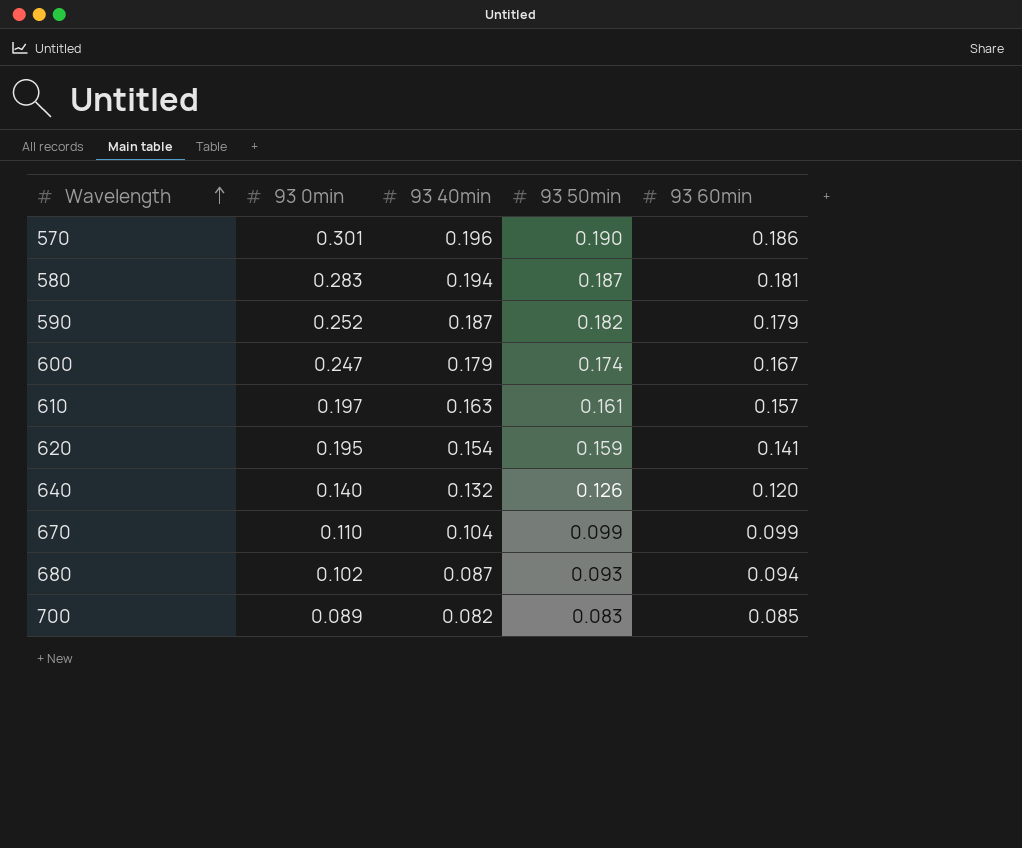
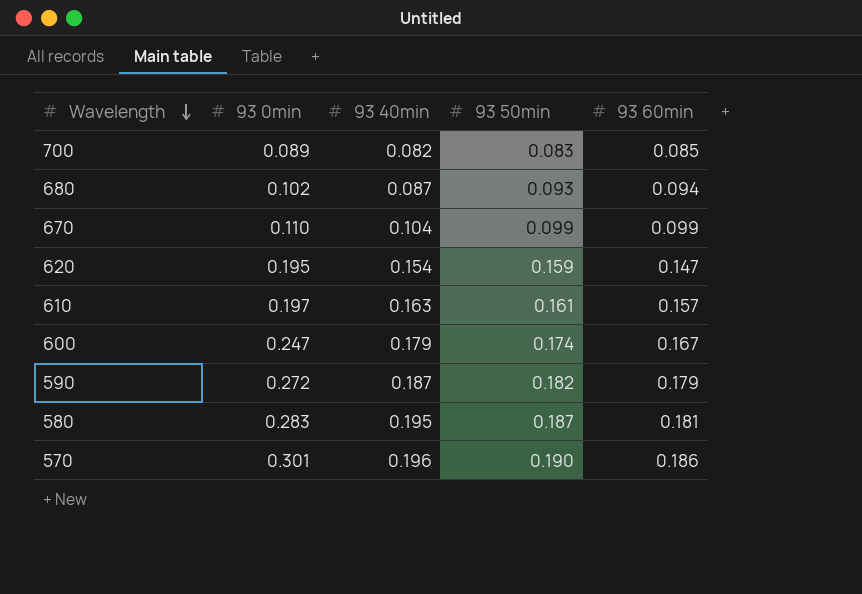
row order: Wavelength ascending -> Wavelength descending
row 640: 0.140 | 0.132 | 0.126 | 0.120 -> none
620 | 93 60min: 0.141 -> 0.147
590 | 93 0min: 0.252 -> 0.272
580 | 93 40min: 0.194 -> 0.195

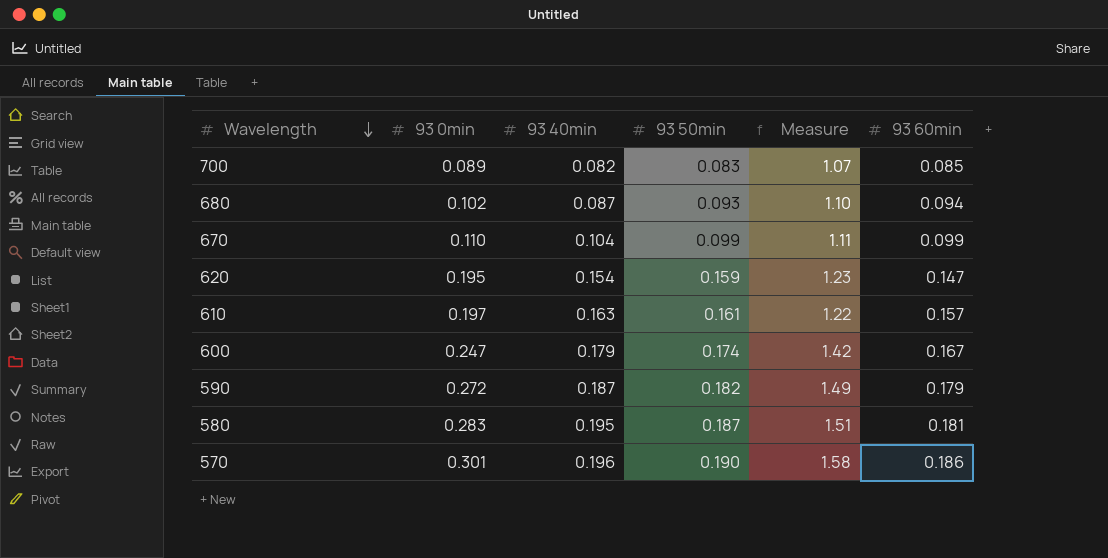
column Measure | formula: none -> [93 0min] / [93 50min]

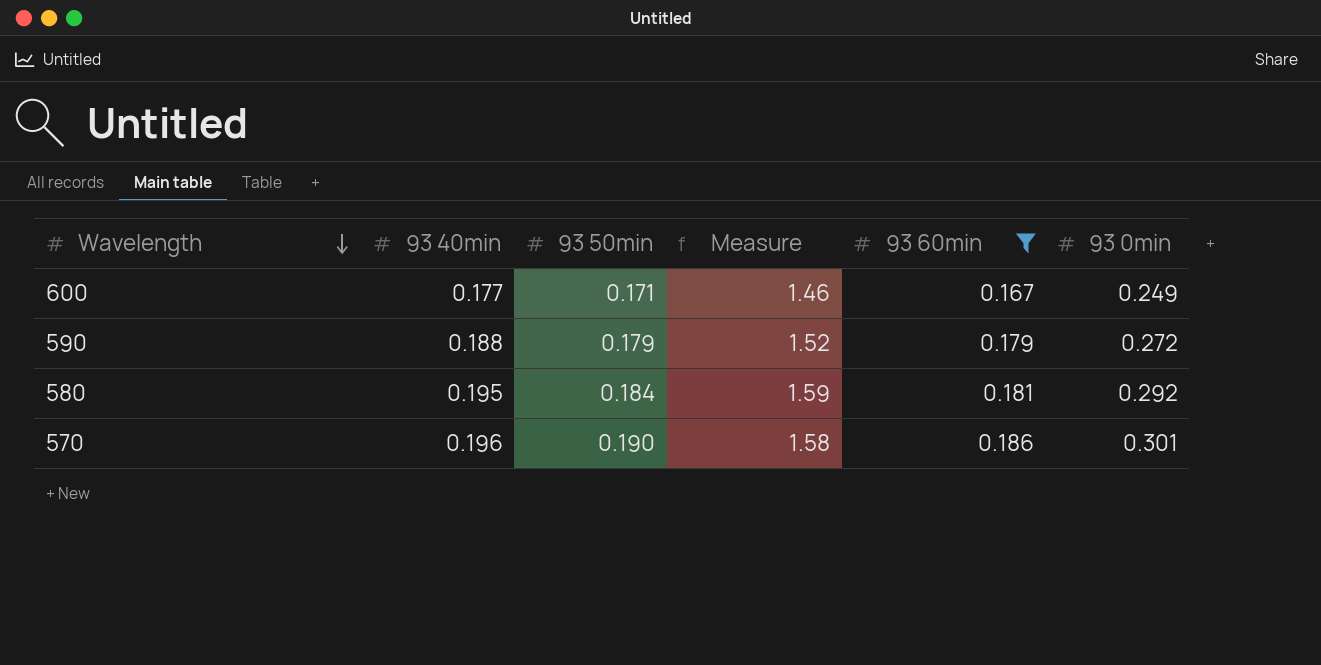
filter: none -> 93 60min >= 0.167
column 93 0min | position: 2 -> 6
600 | 93 40min: 0.179 -> 0.177
600 | 93 50min: 0.174 -> 0.171
600 | Measure: 1.42 -> 1.46
600 | 93 0min: 0.247 -> 0.249
590 | 93 40min: 0.187 -> 0.188
590 | 93 50min: 0.182 -> 0.179
590 | Measure: 1.49 -> 1.52
580 | 93 50min: 0.187 -> 0.184
580 | Measure: 1.51 -> 1.59
580 | 93 0min: 0.283 -> 0.292

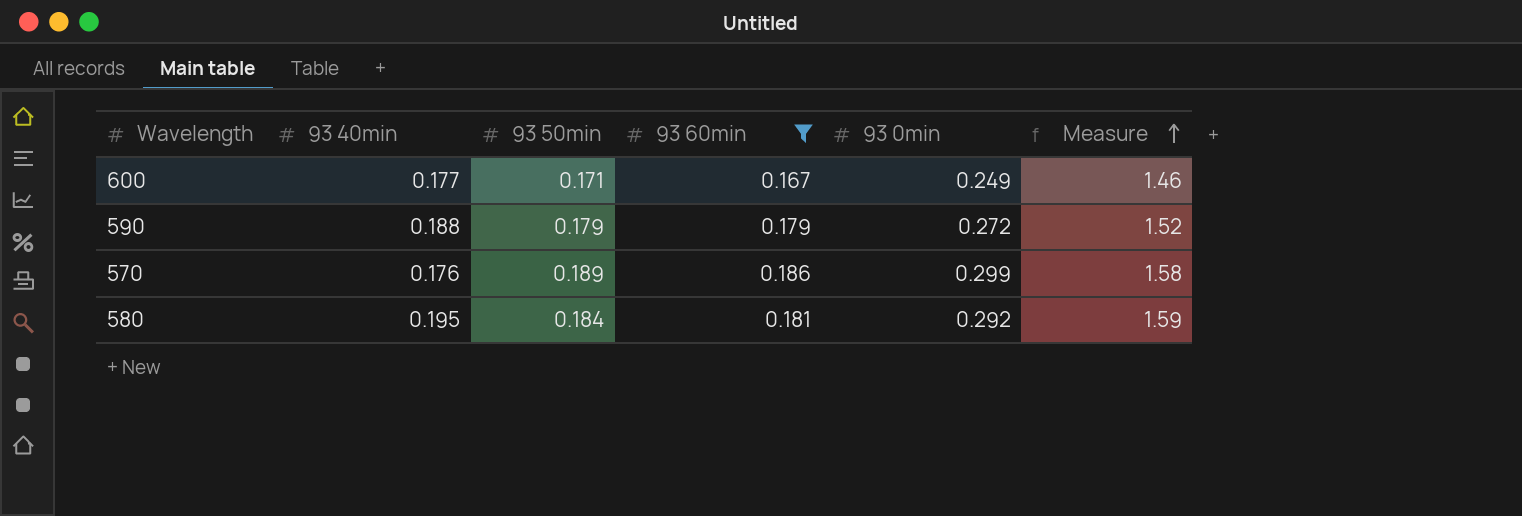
row order: Wavelength descending -> Measure ascending
column Measure | position: 4 -> 6
570 | 93 40min: 0.196 -> 0.176
570 | 93 50min: 0.190 -> 0.189
570 | 93 0min: 0.301 -> 0.299

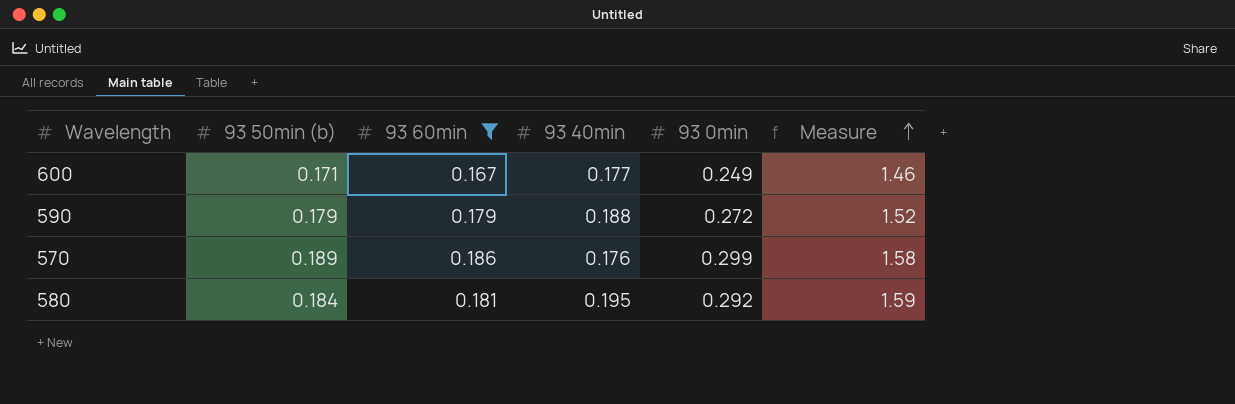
column name: 93 50min -> 93 50min (b)
column 93 40min | position: 2 -> 4

